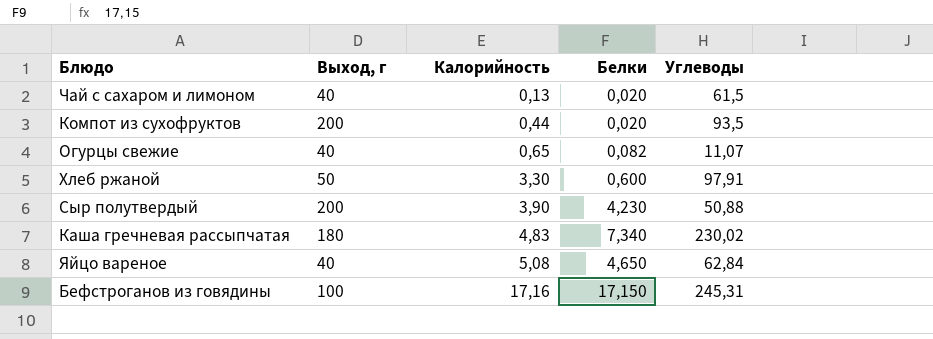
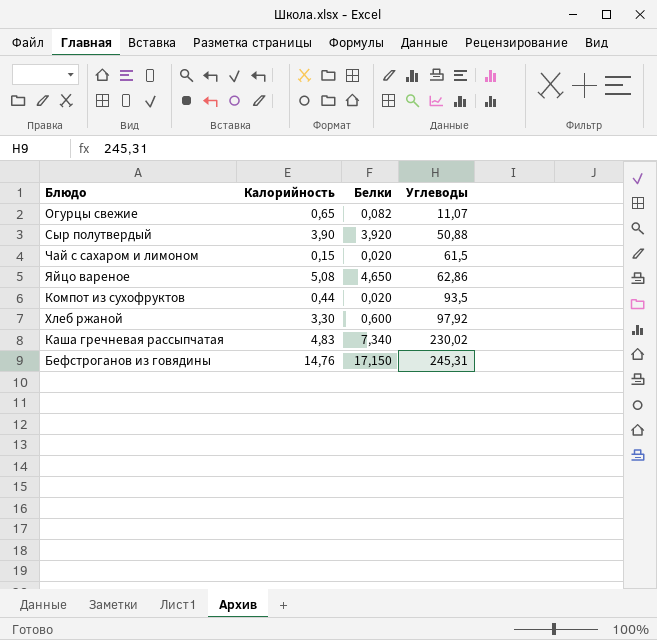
row order: Калорийность ascending -> Углеводы ascending
column Выход, г | position: 2 -> none
Сыр полутвердый | Белки: 4,230 -> 3,920
Чай с сахаром и лимоном | Калорийность: 0,13 -> 0,15
Яйцо вареное | Углеводы: 62,84 -> 62,86
Хлеб ржаной | Углеводы: 97,91 -> 97,92
Бефстроганов из говядины | Калорийность: 17,16 -> 14,76

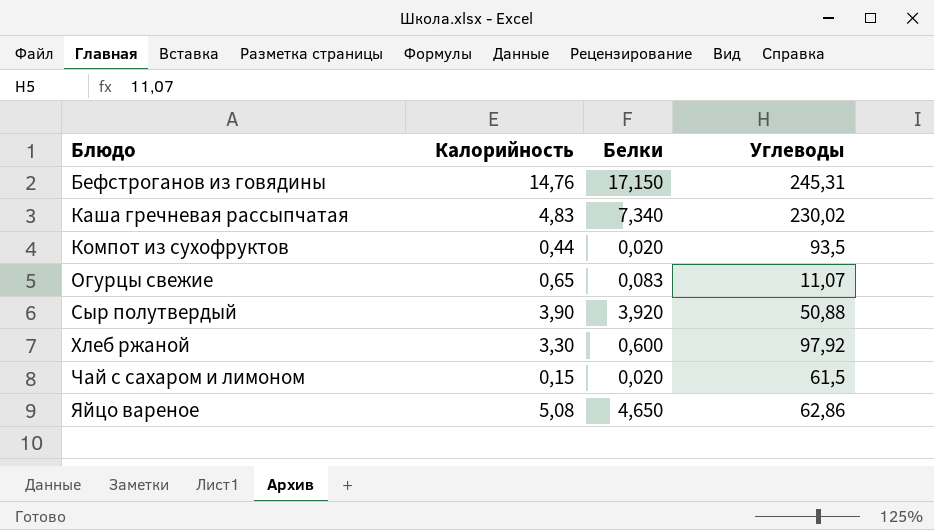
row order: Углеводы ascending -> Блюдо ascending
Огурцы свежие | Белки: 0,082 -> 0,083

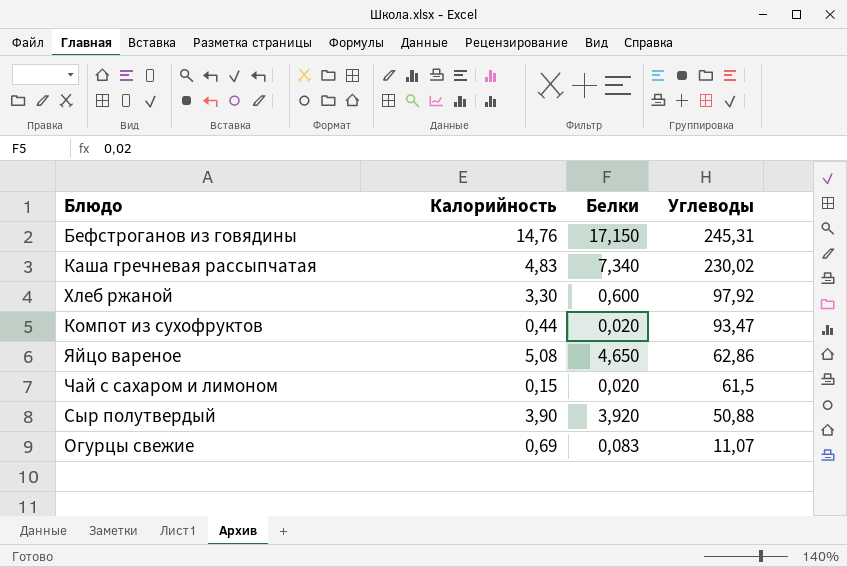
row order: Блюдо ascending -> Углеводы descending
Компот из сухофруктов | Углеводы: 93,5 -> 93,47
Огурцы свежие | Калорийность: 0,65 -> 0,69

